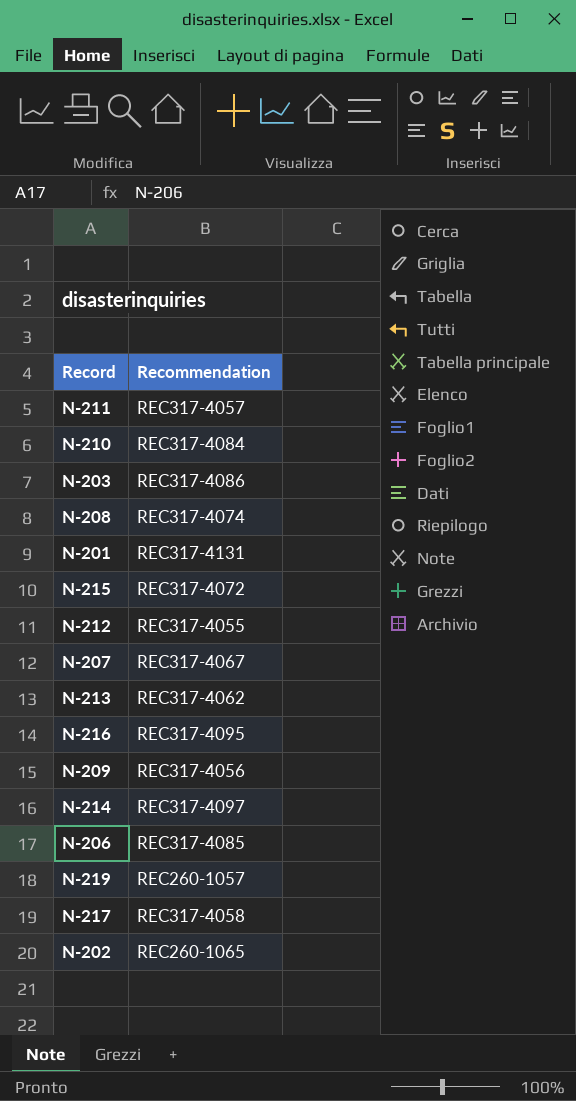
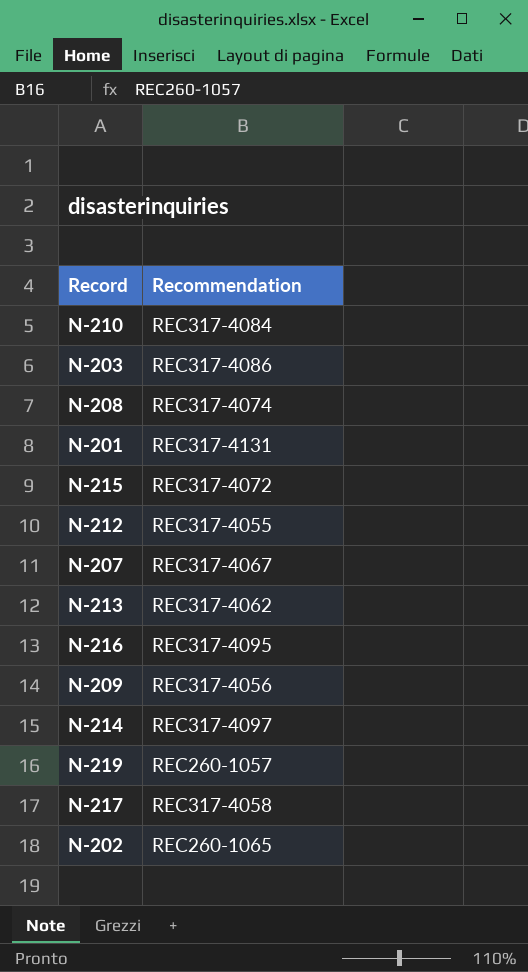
row N-211: REC317-4057 -> none
row N-206: REC317-4085 -> none

